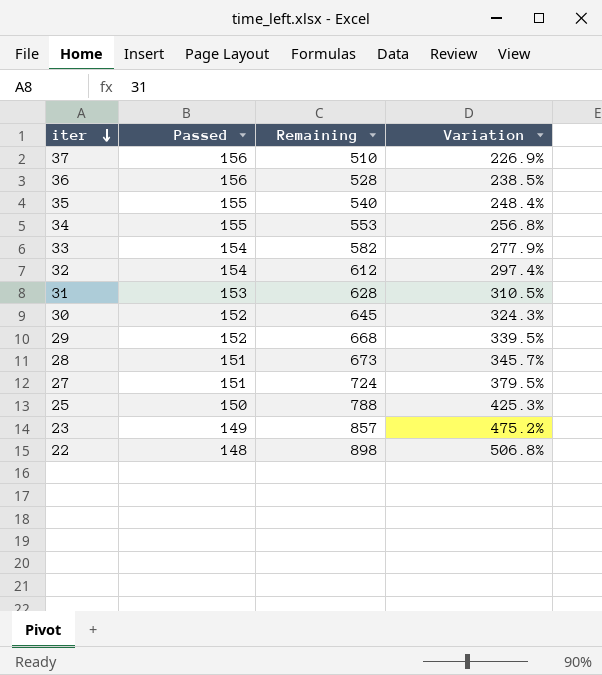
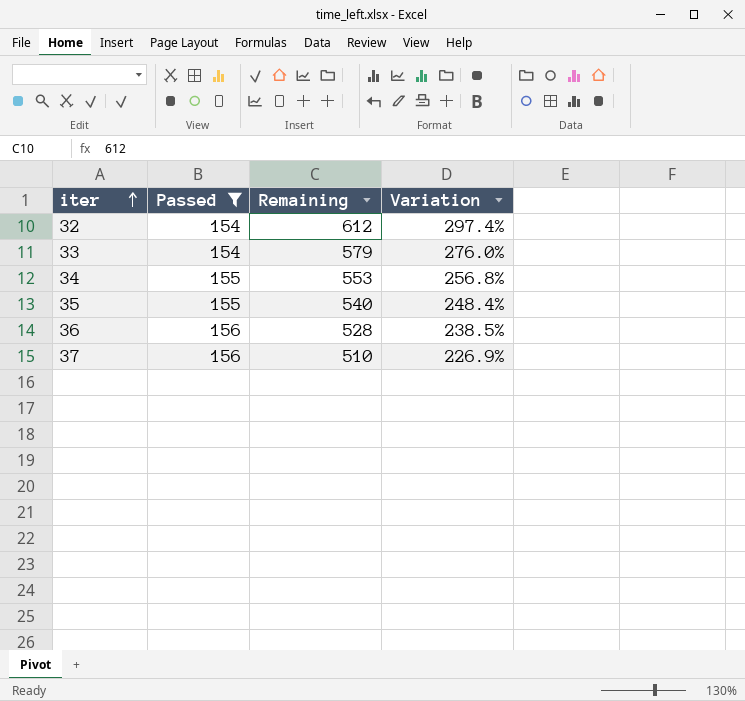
filter: none -> Passed >= 154
row order: iter descending -> iter ascending
33 | Remaining: 582 -> 579
33 | Variation: 277.9% -> 276.0%

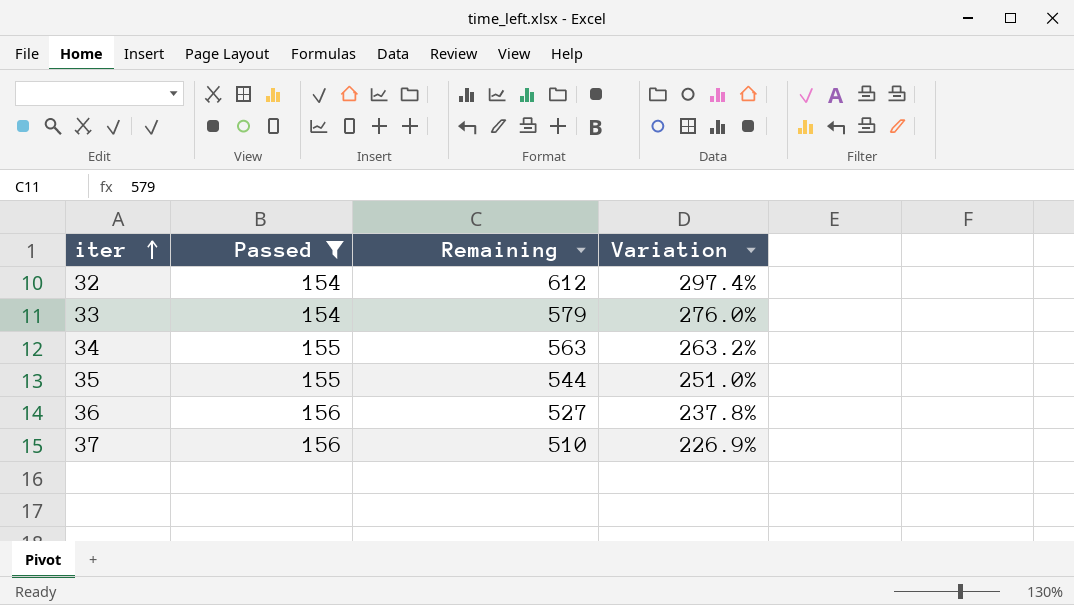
34 | Remaining: 553 -> 563
34 | Variation: 256.8% -> 263.2%
35 | Remaining: 540 -> 544
35 | Variation: 248.4% -> 251.0%
36 | Remaining: 528 -> 527
36 | Variation: 238.5% -> 237.8%

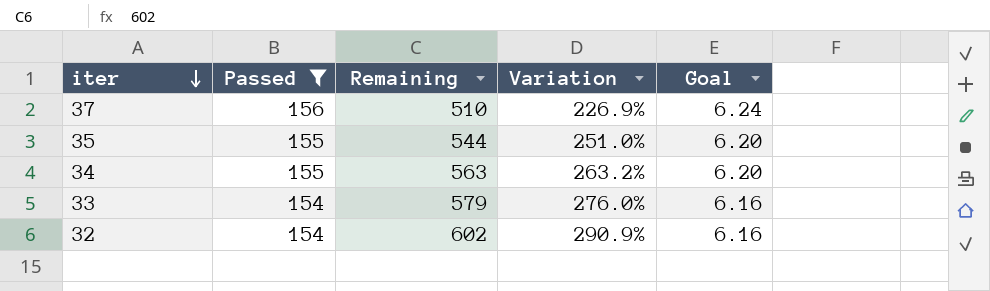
row order: iter ascending -> iter descending
column Goal | formula: none -> [Passed] * 0.04
row 36: 156 | 527 | 237.8% -> none
32 | Remaining: 612 -> 602
32 | Variation: 297.4% -> 290.9%

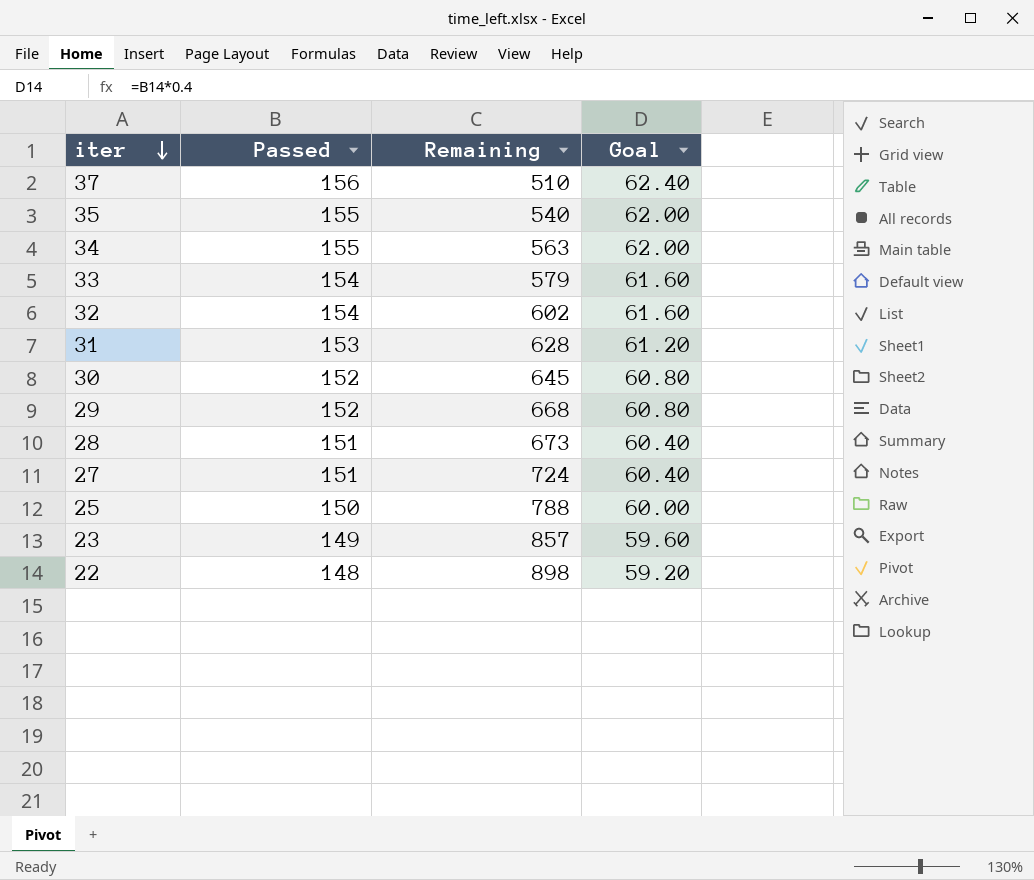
filter: Passed >= 154 -> none
column Variation | formula: ([Remaining] - [Passed]) / [Passed] -> none
column Goal | formula: [Passed] * 0.04 -> [Passed] * 0.4
35 | Remaining: 544 -> 540

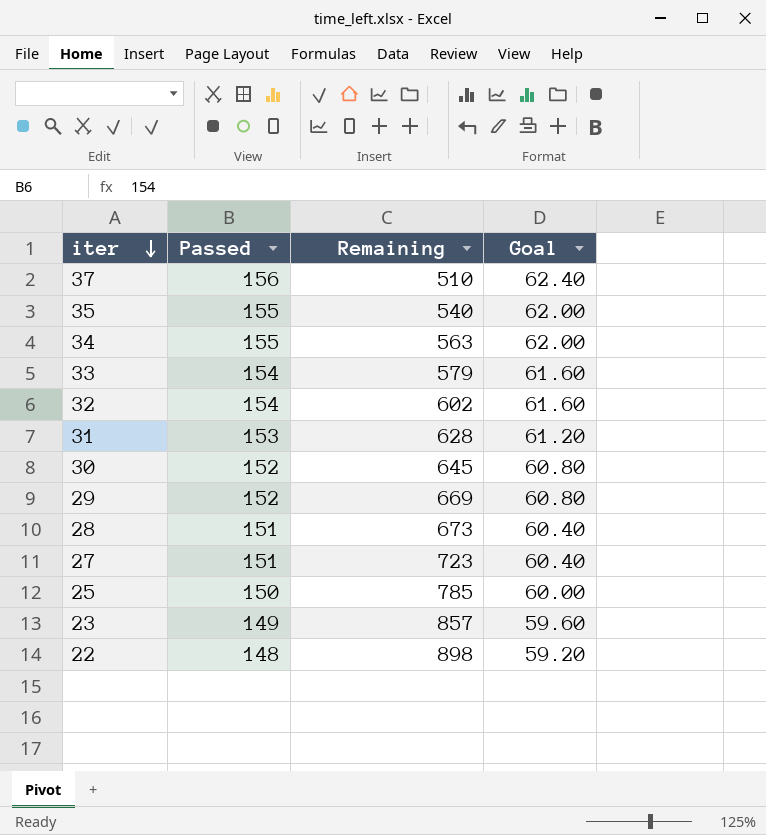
29 | Remaining: 668 -> 669
27 | Remaining: 724 -> 723
25 | Remaining: 788 -> 785

